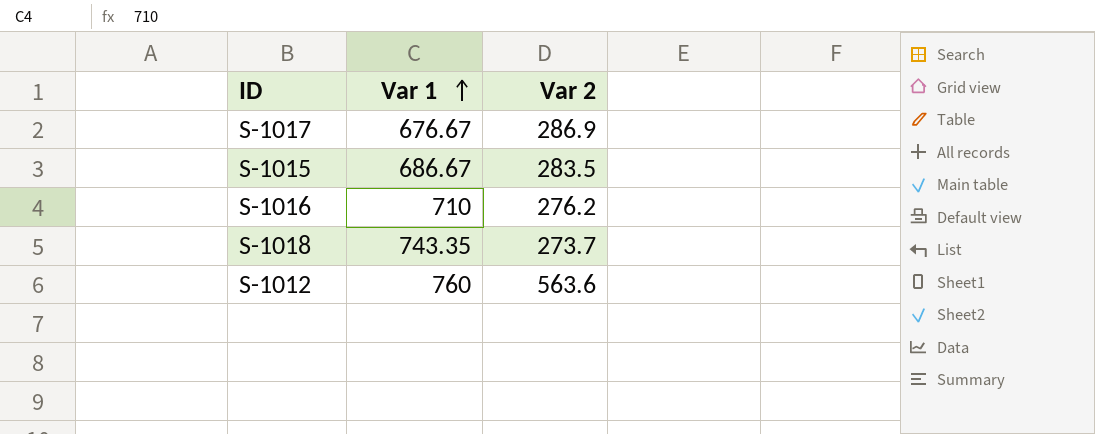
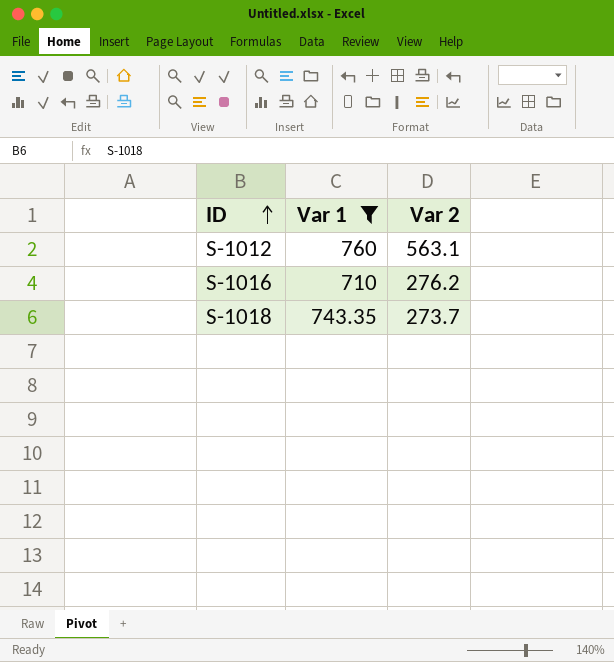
filter: none -> Var 1 >= 710
row order: Var 1 ascending -> ID ascending
S-1012 | Var 2: 563.6 -> 563.1

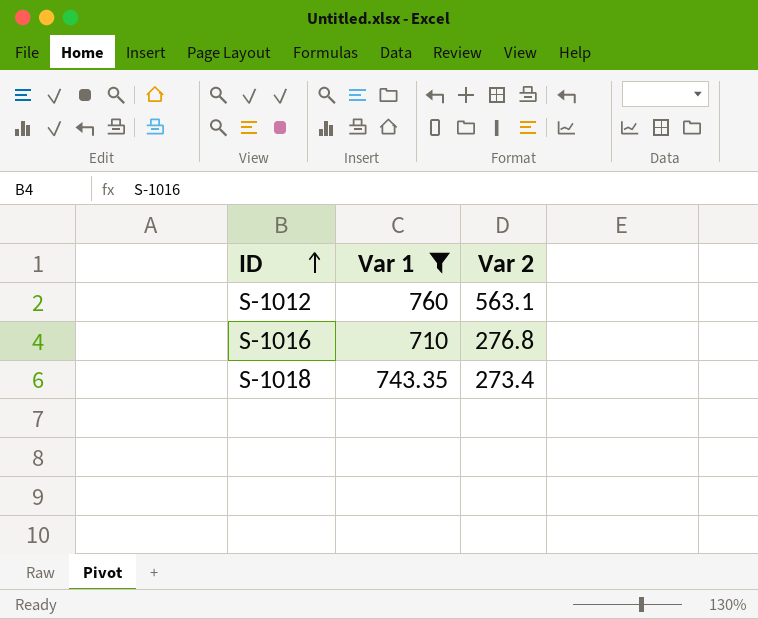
S-1016 | Var 2: 276.2 -> 276.8
S-1018 | Var 2: 273.7 -> 273.4

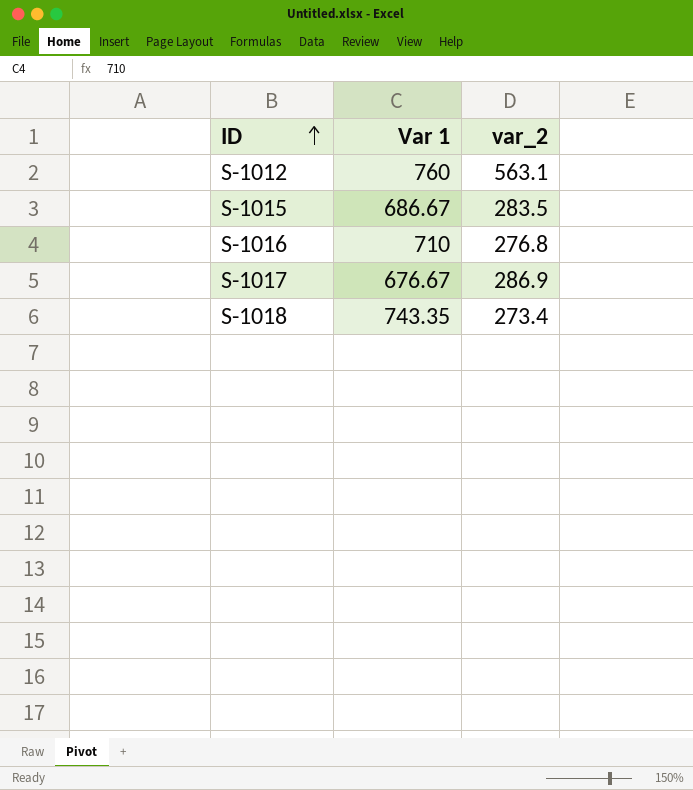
filter: Var 1 >= 710 -> none
column name: Var 2 -> var_2

